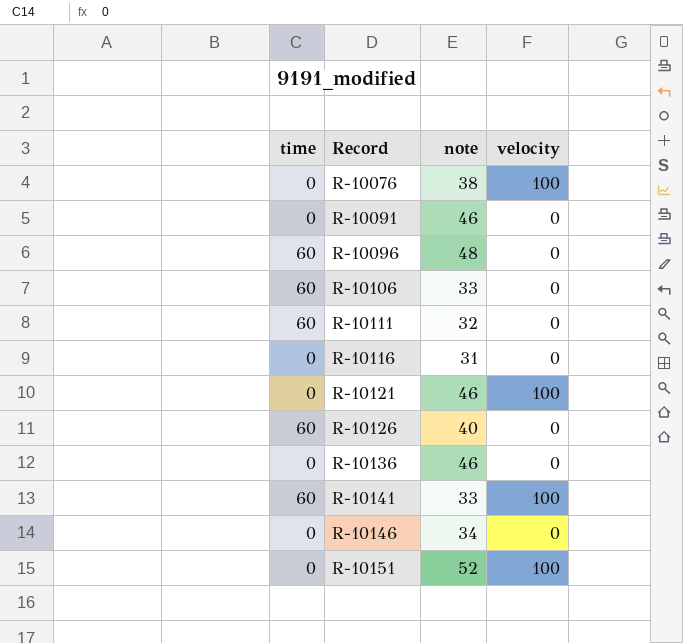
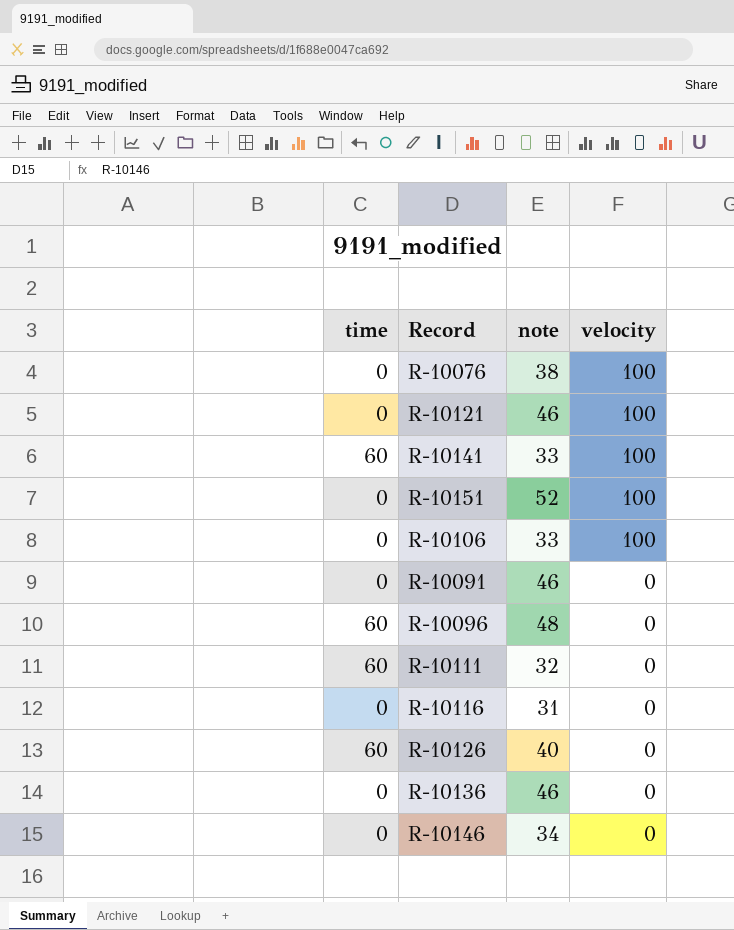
row order: Record ascending -> velocity descending
R-10106 | time: 60 -> 0
R-10106 | velocity: 0 -> 100

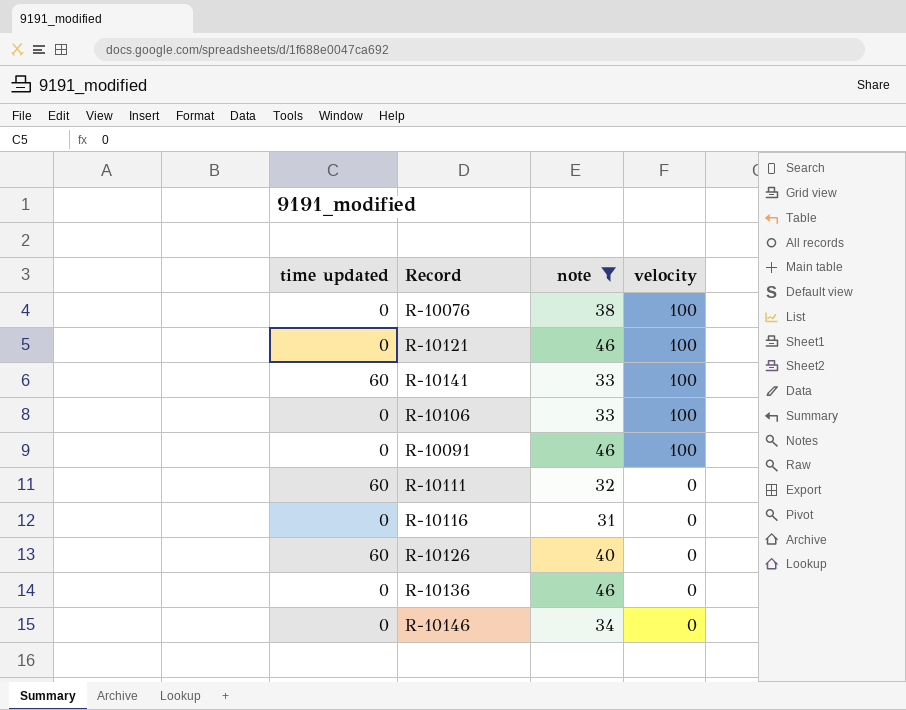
filter: none -> note <= 46
column name: time -> time updated
R-10091 | velocity: 0 -> 100

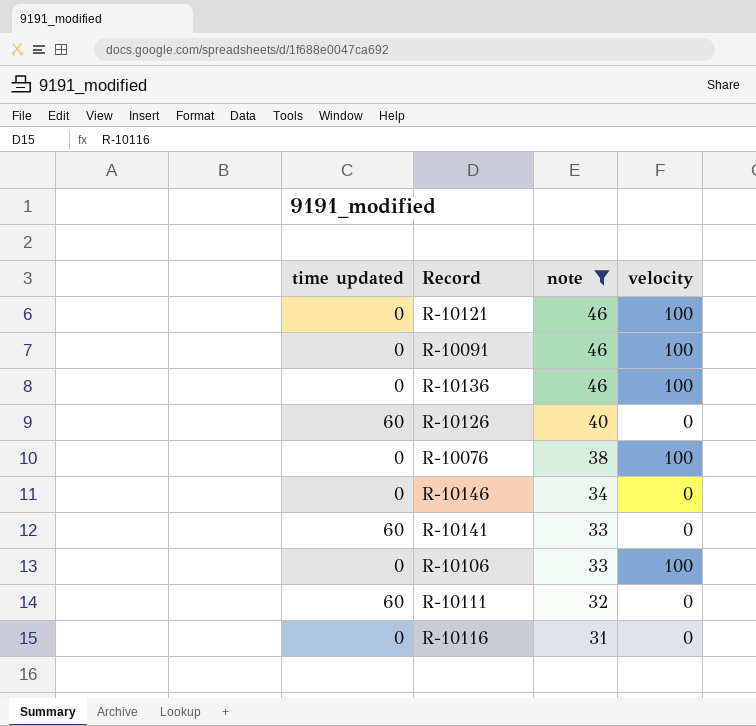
row order: velocity descending -> note descending
R-10136 | velocity: 0 -> 100
R-10141 | velocity: 100 -> 0

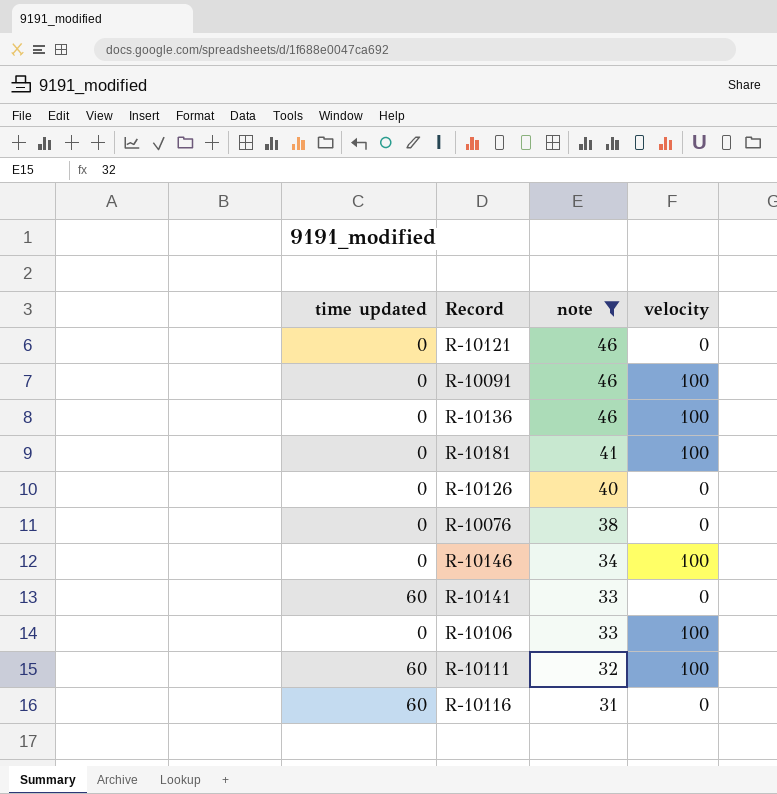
R-10121 | velocity: 100 -> 0
row R-10181: none -> 0 | 41 | 100
R-10126 | time updated: 60 -> 0
R-10076 | velocity: 100 -> 0
R-10146 | velocity: 0 -> 100
R-10111 | velocity: 0 -> 100
R-10116 | time updated: 0 -> 60

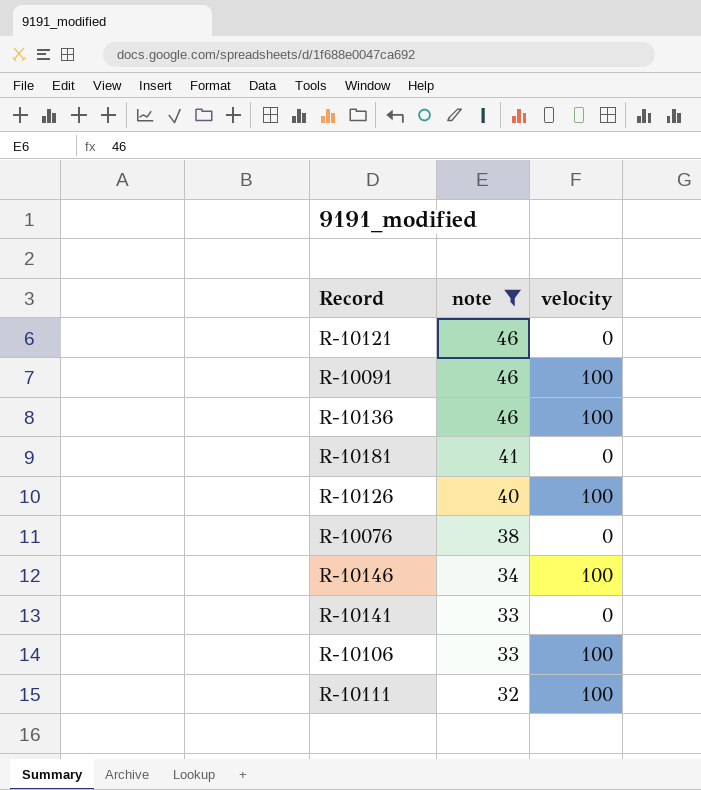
column time updated | position: 1 -> none
row R-10116: 60 | 31 | 0 -> none
R-10181 | velocity: 100 -> 0
R-10126 | velocity: 0 -> 100

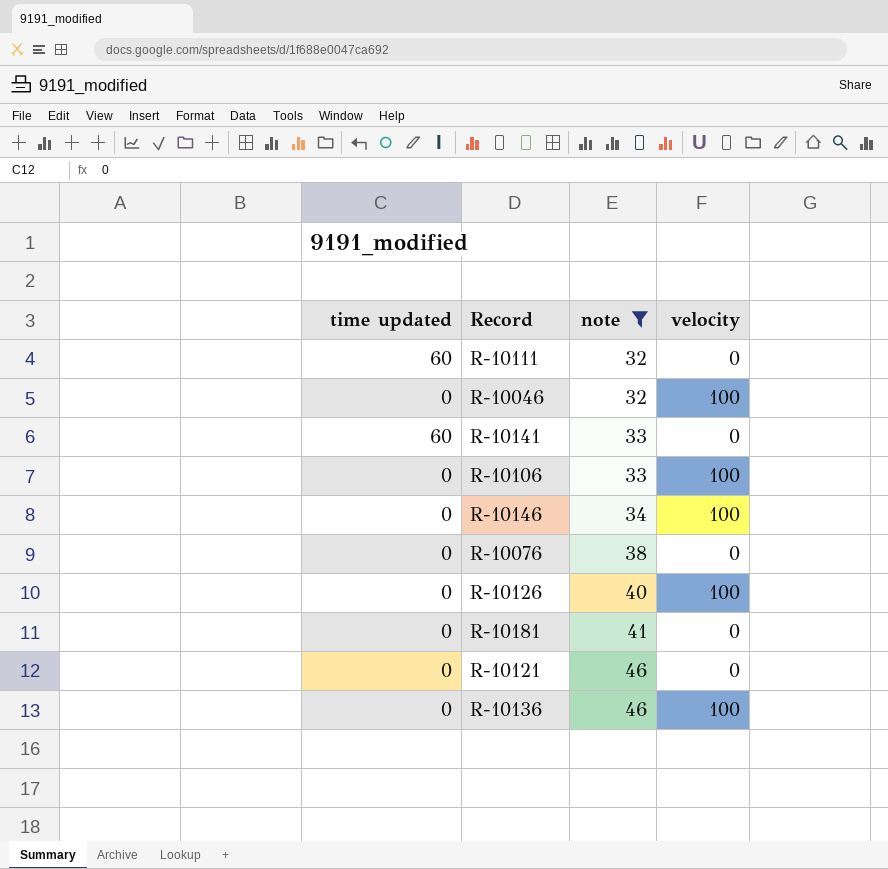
row order: note descending -> note ascending
column time updated | position: none -> 1
row R-10091: 46 | 100 -> none
R-10111 | velocity: 100 -> 0
row R-10046: none -> 0 | 32 | 100

